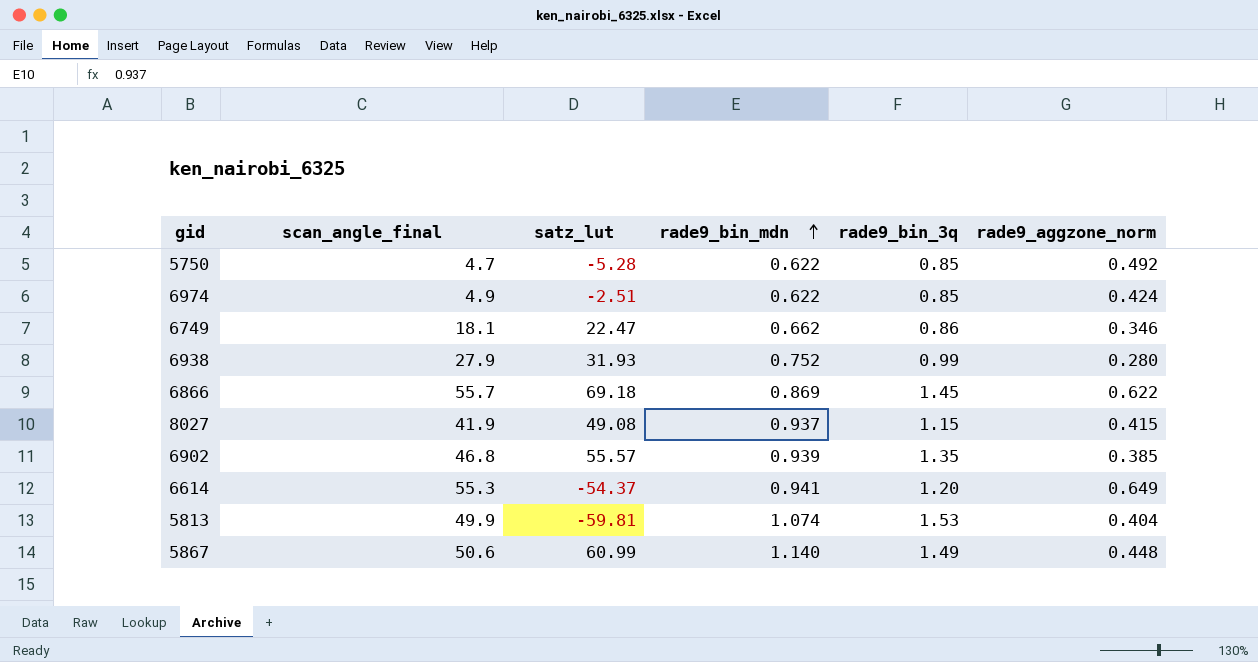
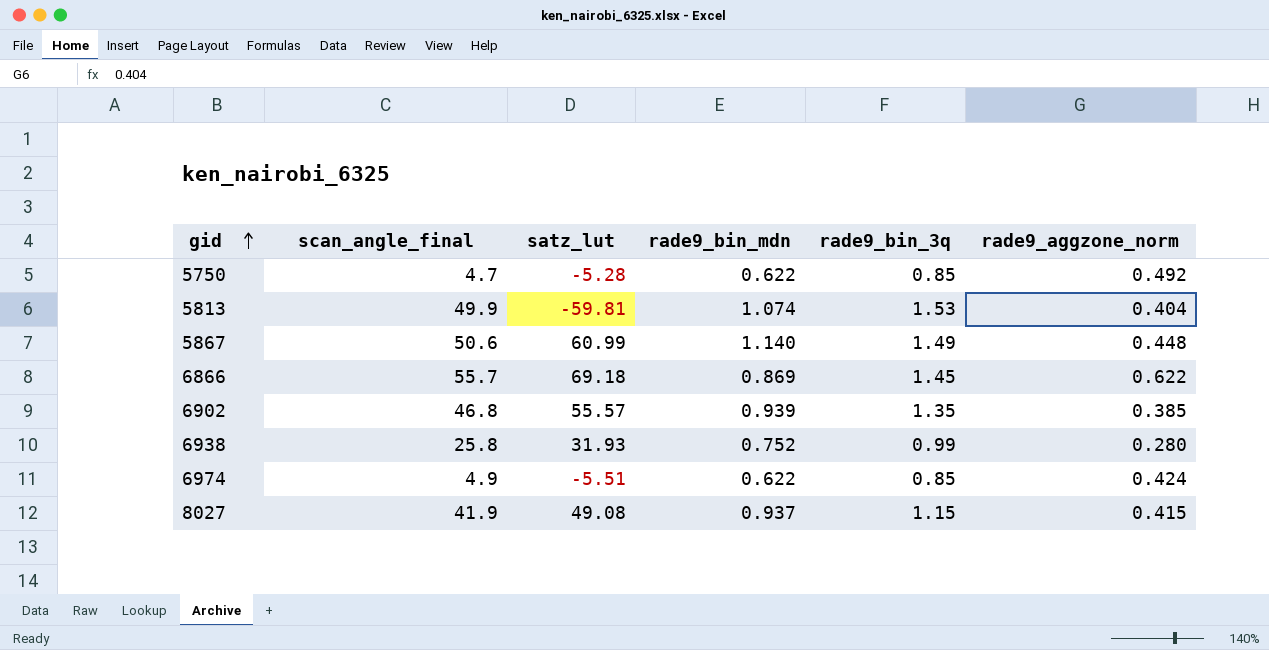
row order: rade9_bin_mdn ascending -> gid ascending
row 6749: 18.1 | 22.47 | 0.662 | 0.86 | 0.346 -> none
row 6614: 55.3 | -54.37 | 0.941 | 1.20 | 0.649 -> none
6938 | scan_angle_final: 27.9 -> 25.8
6974 | satz_lut: -2.51 -> -5.51

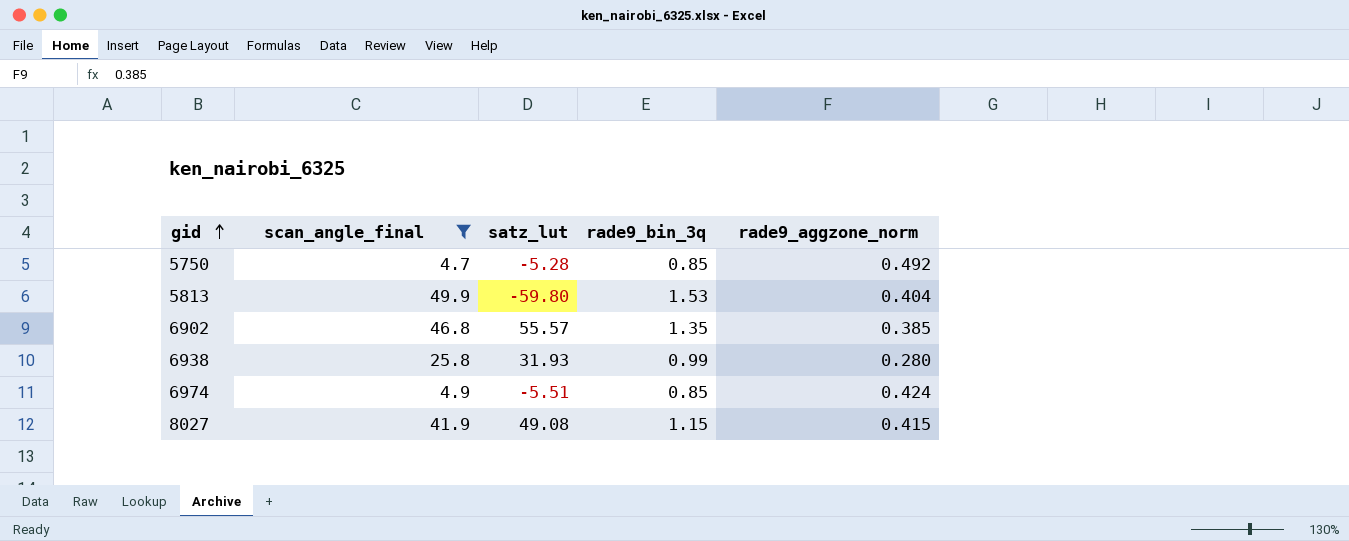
filter: none -> scan_angle_final <= 49.9
column rade9_bin_mdn | position: 4 -> none
5813 | satz_lut: -59.81 -> -59.80

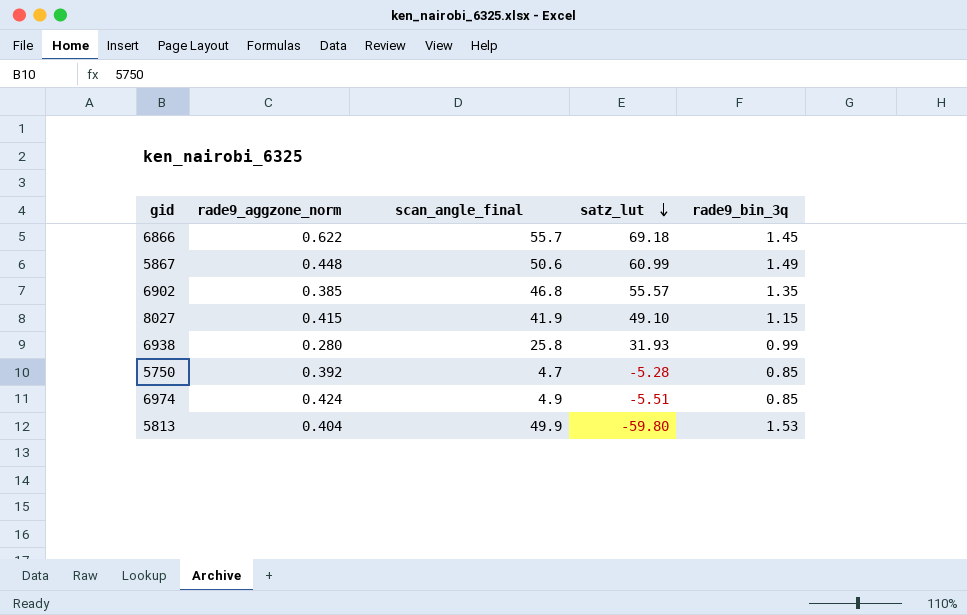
filter: scan_angle_final <= 49.9 -> none
row order: gid ascending -> satz_lut descending
column rade9_aggzone_norm | position: 5 -> 2
8027 | satz_lut: 49.08 -> 49.10
5750 | rade9_aggzone_norm: 0.492 -> 0.392

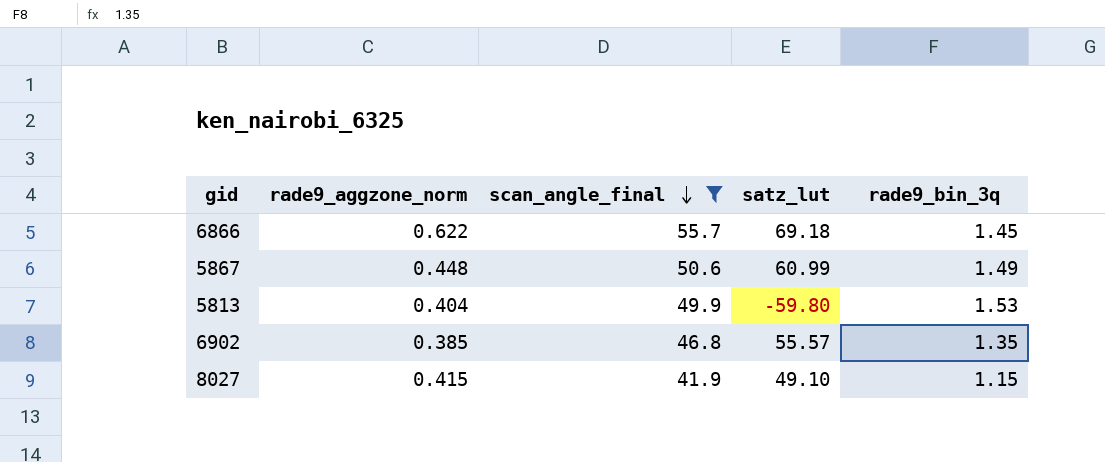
filter: none -> scan_angle_final >= 41.9
row order: satz_lut descending -> scan_angle_final descending

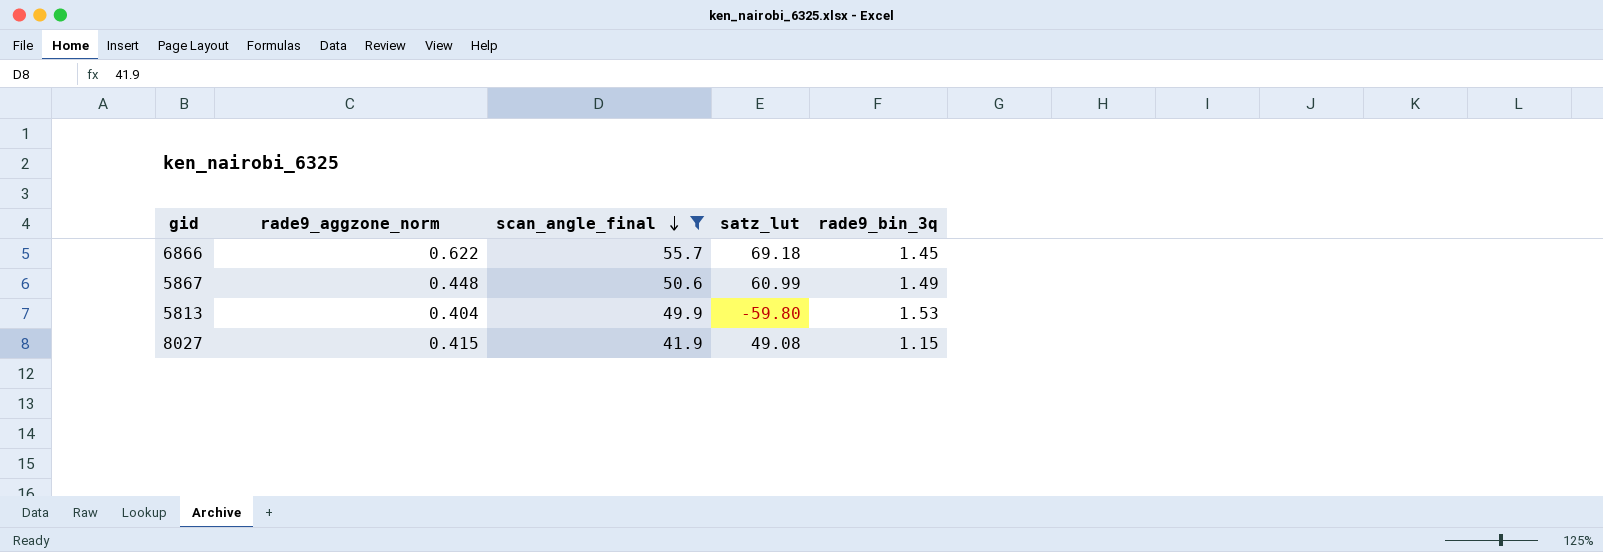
row 6902: 0.385 | 46.8 | 55.57 | 1.35 -> none
8027 | satz_lut: 49.10 -> 49.08

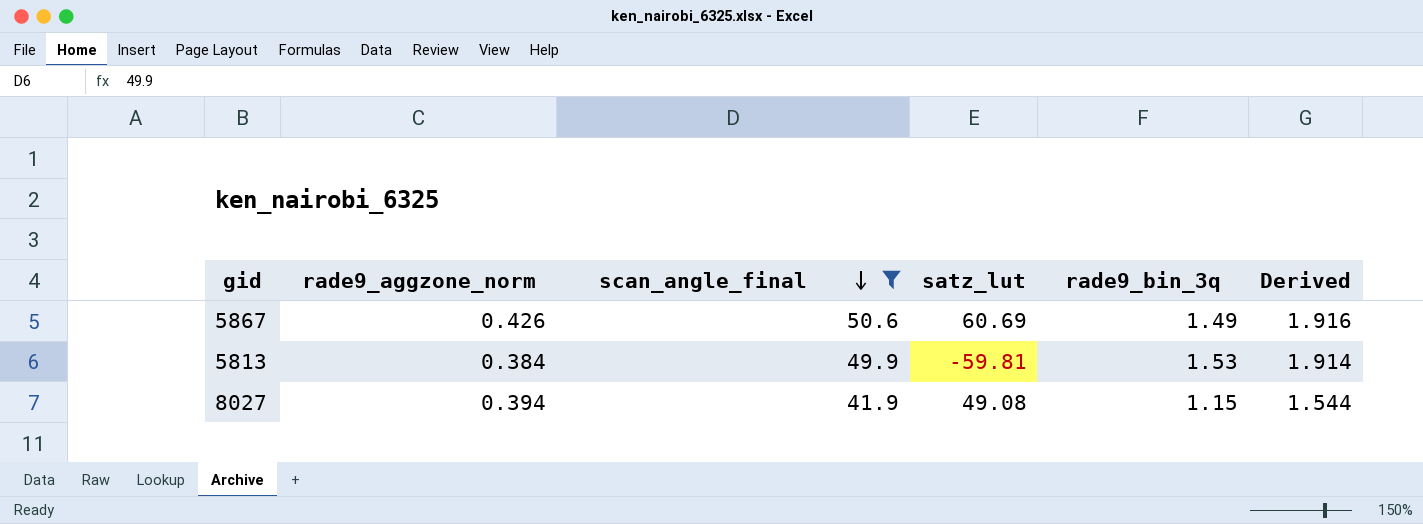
column Derived | formula: none -> [rade9_aggzone_norm] + [rade9_bin_3q]
row 6866: 0.622 | 55.7 | 69.18 | 1.45 -> none
5867 | rade9_aggzone_norm: 0.448 -> 0.426
5867 | satz_lut: 60.99 -> 60.69
5813 | rade9_aggzone_norm: 0.404 -> 0.384
5813 | satz_lut: -59.80 -> -59.81
8027 | rade9_aggzone_norm: 0.415 -> 0.394

